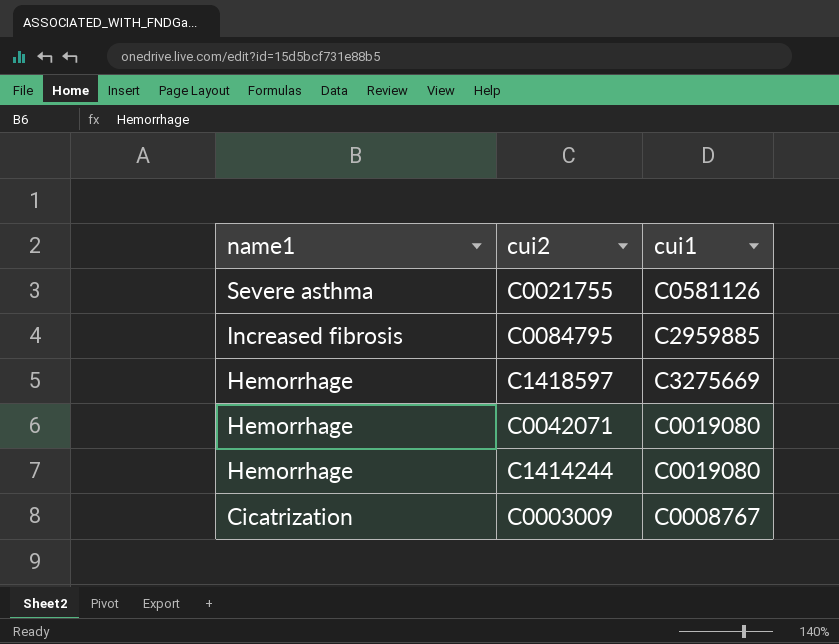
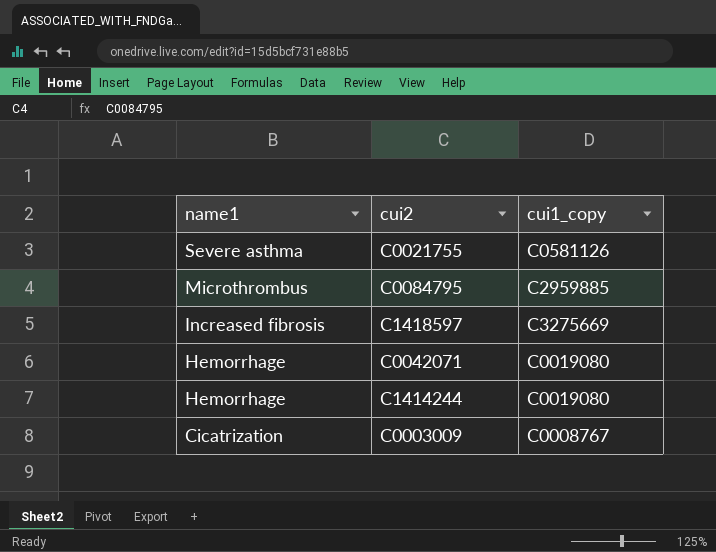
column name: cui1 -> cui1_copy
C0084795 | name1: Increased fibrosis -> Microthrombus
C1418597 | name1: Hemorrhage -> Increased fibrosis

